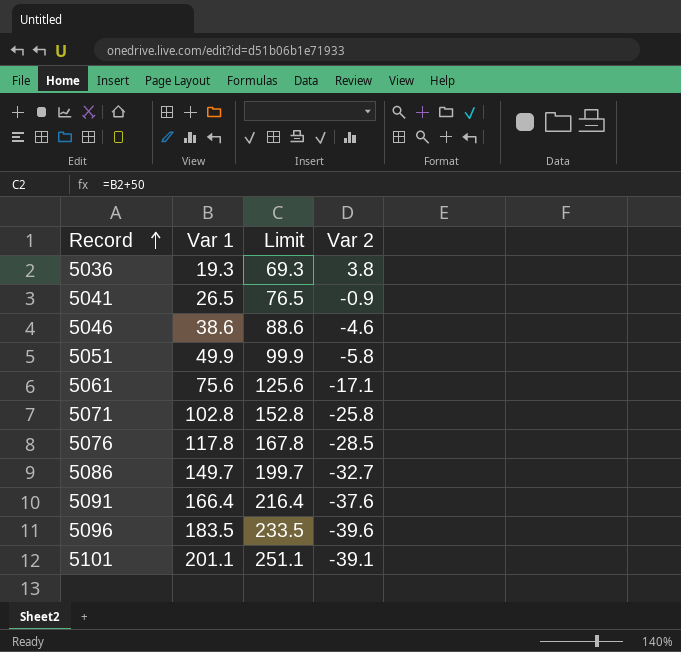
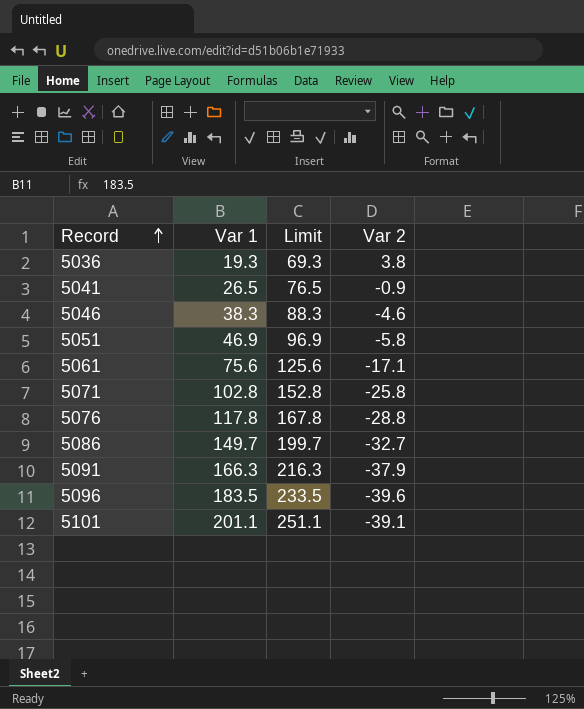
5046 | Var 1: 38.6 -> 38.3
5046 | Limit: 88.6 -> 88.3
5051 | Var 1: 49.9 -> 46.9
5051 | Limit: 99.9 -> 96.9
5076 | Var 2: -28.5 -> -28.8
5091 | Var 1: 166.4 -> 166.3
5091 | Limit: 216.4 -> 216.3
5091 | Var 2: -37.6 -> -37.9

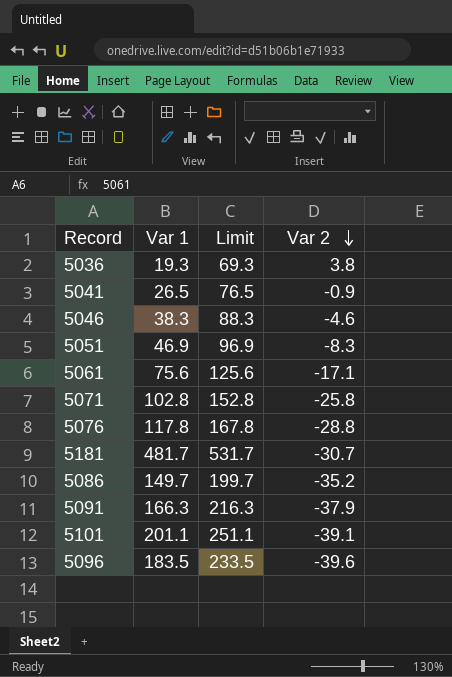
row order: Record ascending -> Var 2 descending
5051 | Var 2: -5.8 -> -8.3
row 5181: none -> 481.7 | 531.7 | -30.7
5086 | Var 2: -32.7 -> -35.2

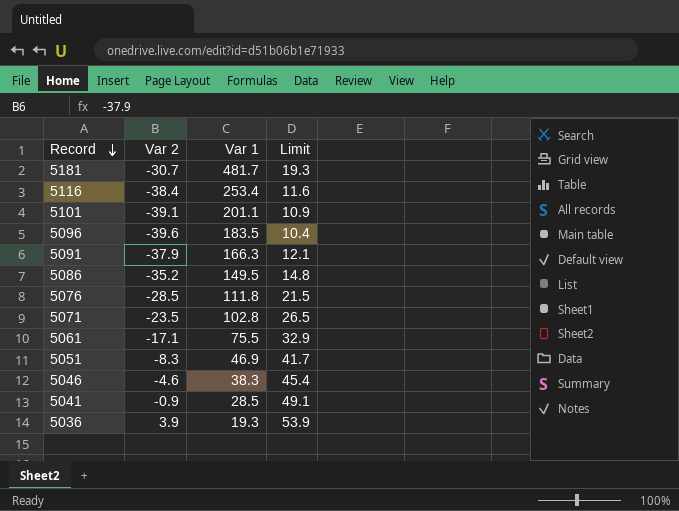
row order: Var 2 descending -> Record descending
column Var 2 | position: 4 -> 2
column Limit | formula: [Var 1] + 50 -> [Var 2] + 50
row 5116: none -> -38.4 | 253.4 | 11.6
5086 | Var 1: 149.7 -> 149.5
5076 | Var 2: -28.8 -> -28.5
5076 | Var 1: 117.8 -> 111.8
5071 | Var 2: -25.8 -> -23.5
5061 | Var 1: 75.6 -> 75.5
5041 | Var 1: 26.5 -> 28.5
5036 | Var 2: 3.8 -> 3.9

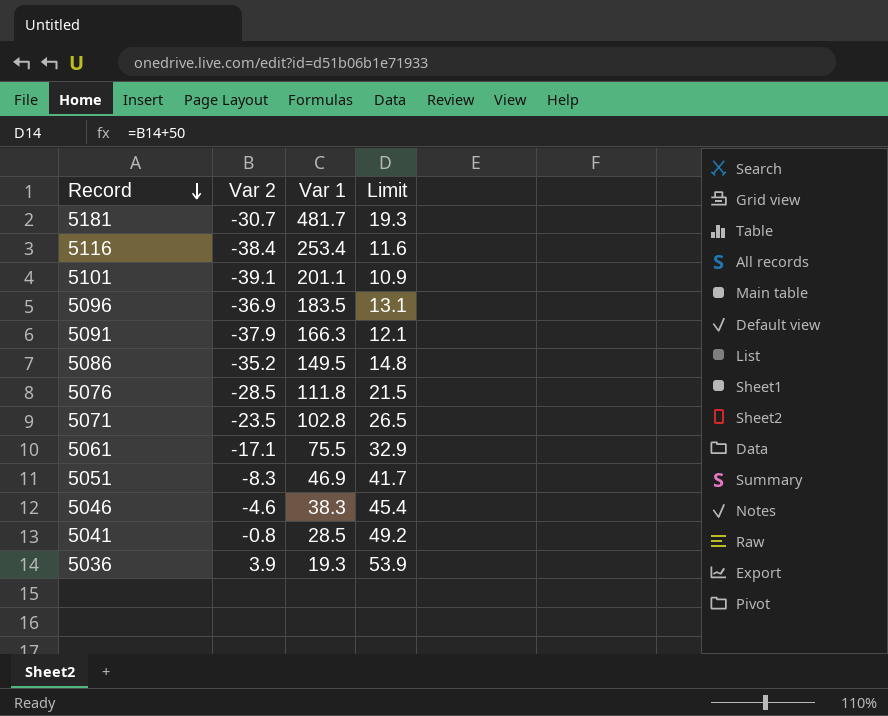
5096 | Var 2: -39.6 -> -36.9
5096 | Limit: 10.4 -> 13.1
5041 | Var 2: -0.9 -> -0.8
5041 | Limit: 49.1 -> 49.2

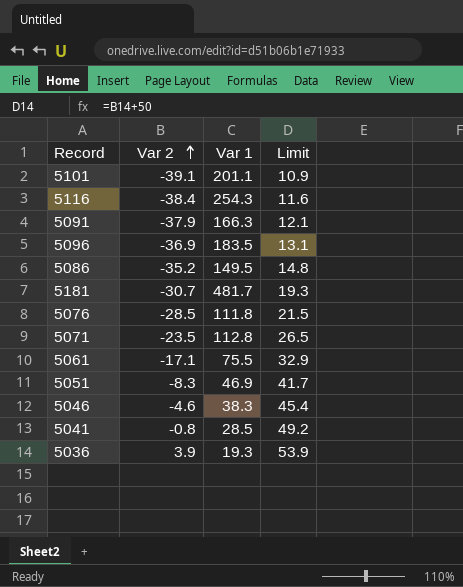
row order: Record descending -> Var 2 ascending
5116 | Var 1: 253.4 -> 254.3
5071 | Var 1: 102.8 -> 112.8

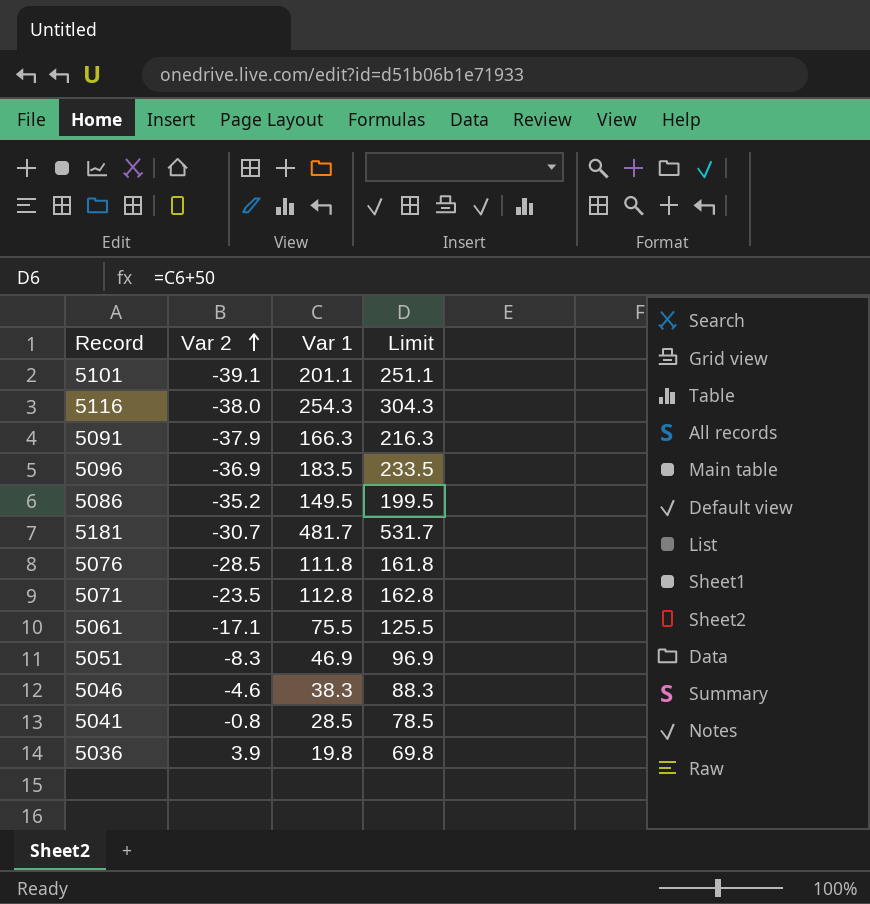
column Limit | formula: [Var 2] + 50 -> [Var 1] + 50
5116 | Var 2: -38.4 -> -38.0
5036 | Var 1: 19.3 -> 19.8

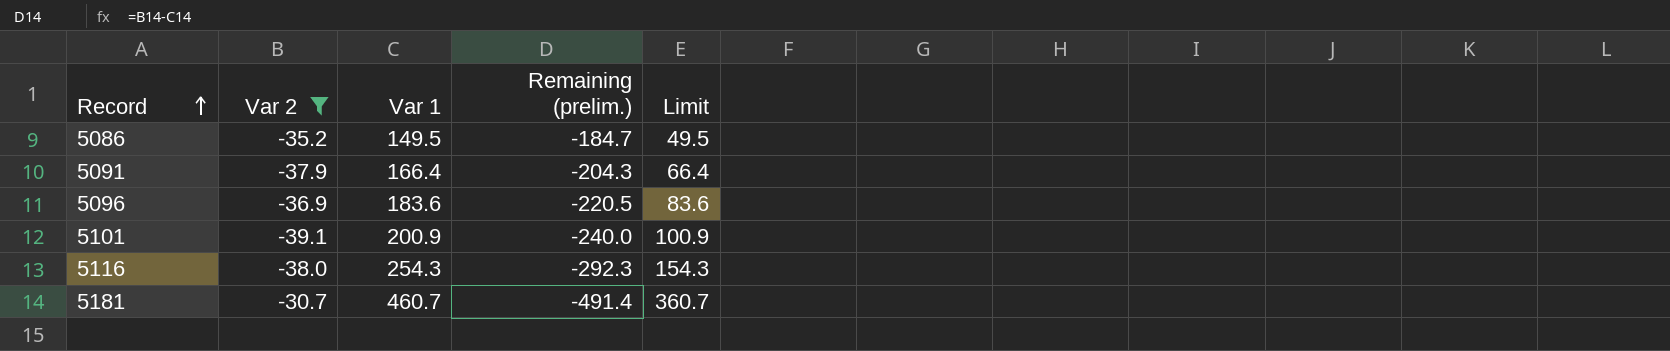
filter: none -> Var 2 <= -30.7
row order: Var 2 ascending -> Record ascending
column Remaining (prelim.) | formula: none -> [Var 2] - [Var 1]
column Limit | formula: [Var 1] + 50 -> [Var 1] - 100
5091 | Var 1: 166.3 -> 166.4
5096 | Var 1: 183.5 -> 183.6
5101 | Var 1: 201.1 -> 200.9
5181 | Var 1: 481.7 -> 460.7

